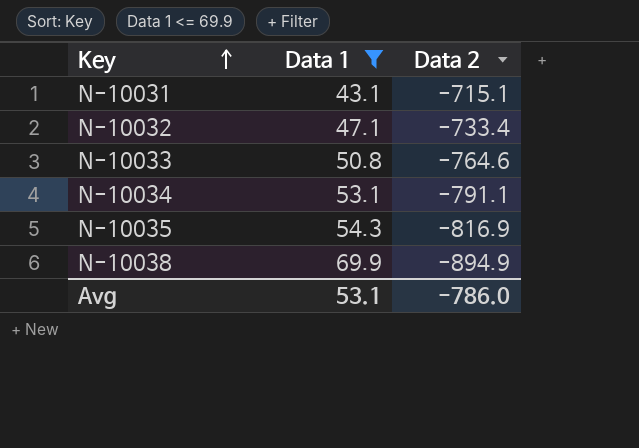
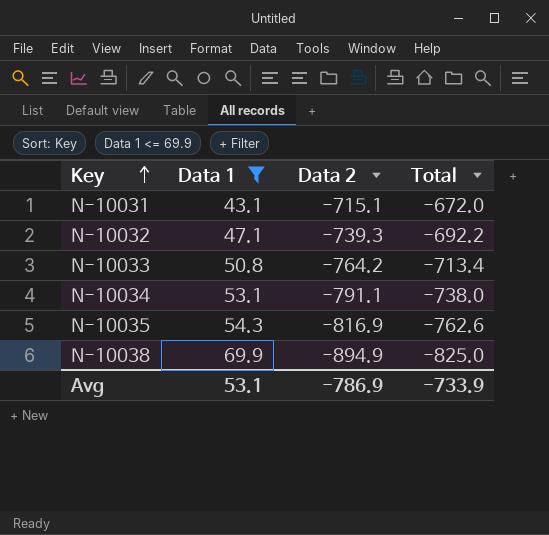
column Total | formula: none -> [Data 1] + [Data 2]
N-10032 | Data 2: -733.4 -> -739.3
N-10033 | Data 2: -764.6 -> -764.2
Avg | Data 2: -786.0 -> -786.9

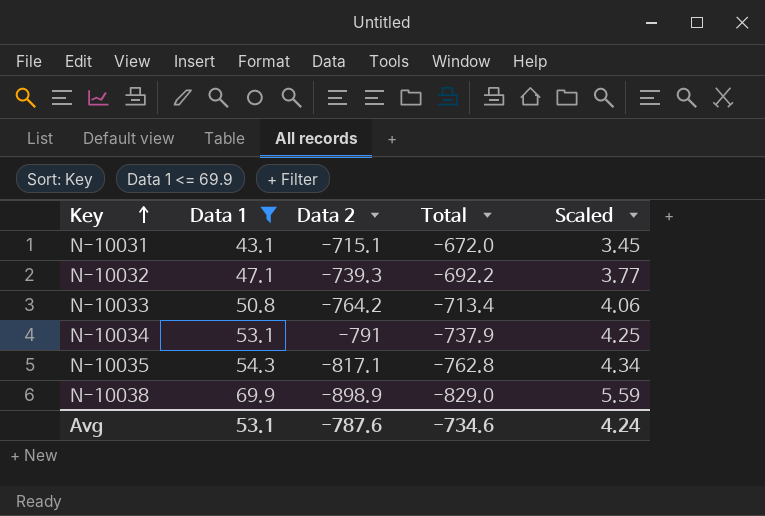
column Scaled | formula: none -> [Data 1] * 0.08
N-10034 | Data 2: -791.1 -> -791
N-10034 | Total: -738.0 -> -737.9
N-10035 | Data 2: -816.9 -> -817.1
N-10035 | Total: -762.6 -> -762.8
N-10038 | Data 2: -894.9 -> -898.9
N-10038 | Total: -825.0 -> -829.0
Avg | Data 2: -786.9 -> -787.6
Avg | Total: -733.9 -> -734.6

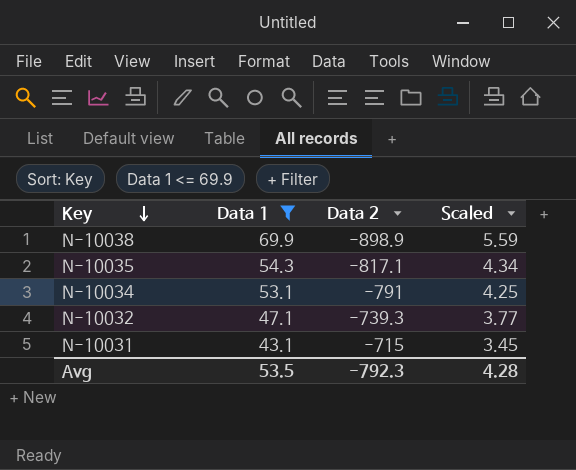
row order: Key ascending -> Key descending
column Total | formula: [Data 1] + [Data 2] -> none
row N-10033: 50.8 | -764.2 | -713.4 | 4.06 -> none
N-10031 | Data 2: -715.1 -> -715
Avg | Data 1: 53.1 -> 53.5
Avg | Data 2: -787.6 -> -792.3
Avg | Scaled: 4.24 -> 4.28

